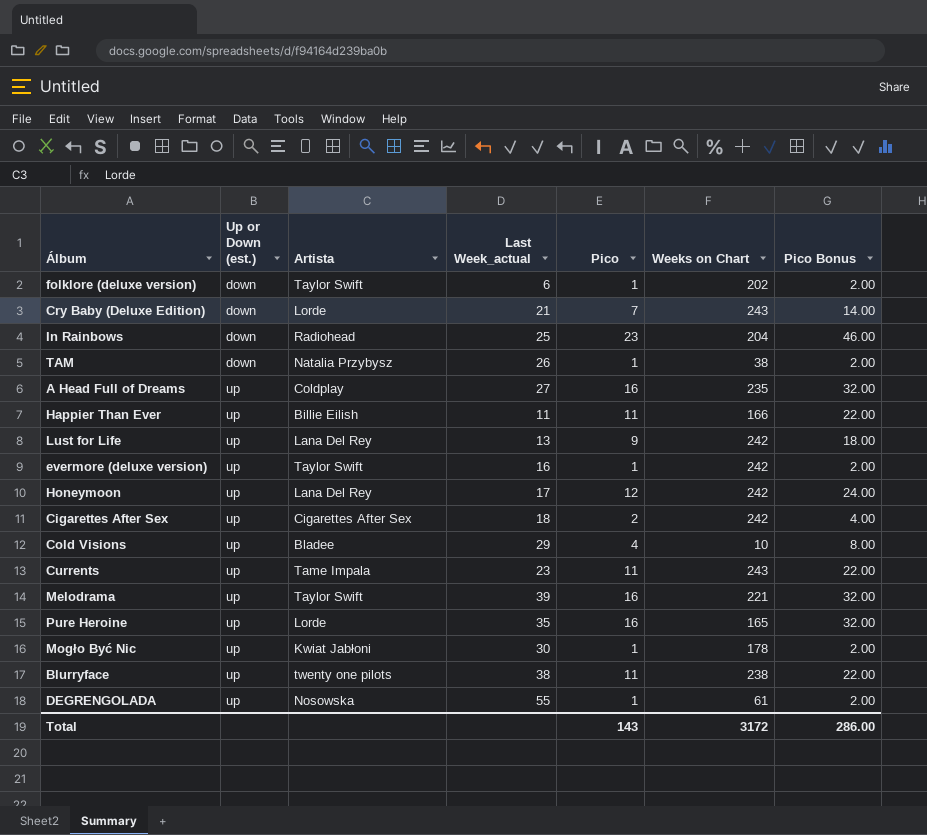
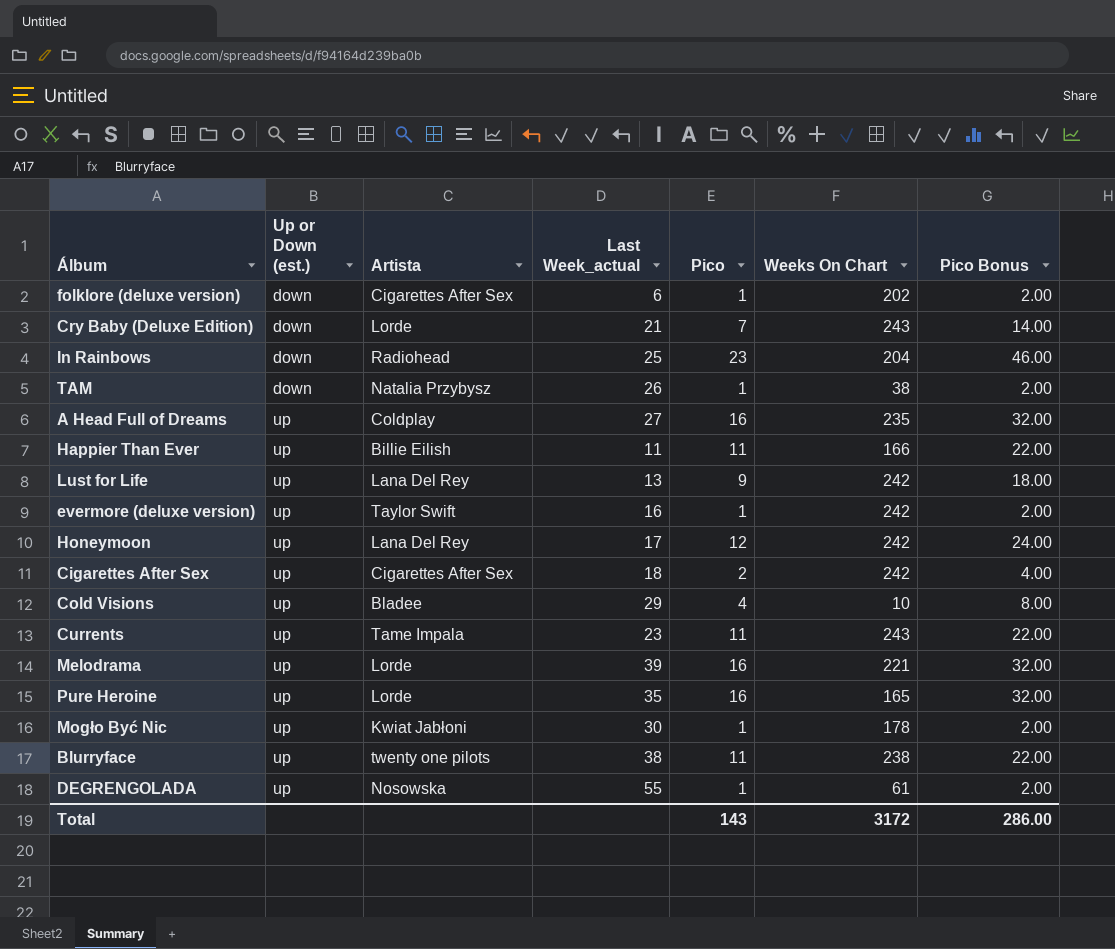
column name: Weeks on Chart -> Weeks On Chart
folklore (deluxe version) | Artista: Taylor Swift -> Cigarettes After Sex
Melodrama | Artista: Taylor Swift -> Lorde

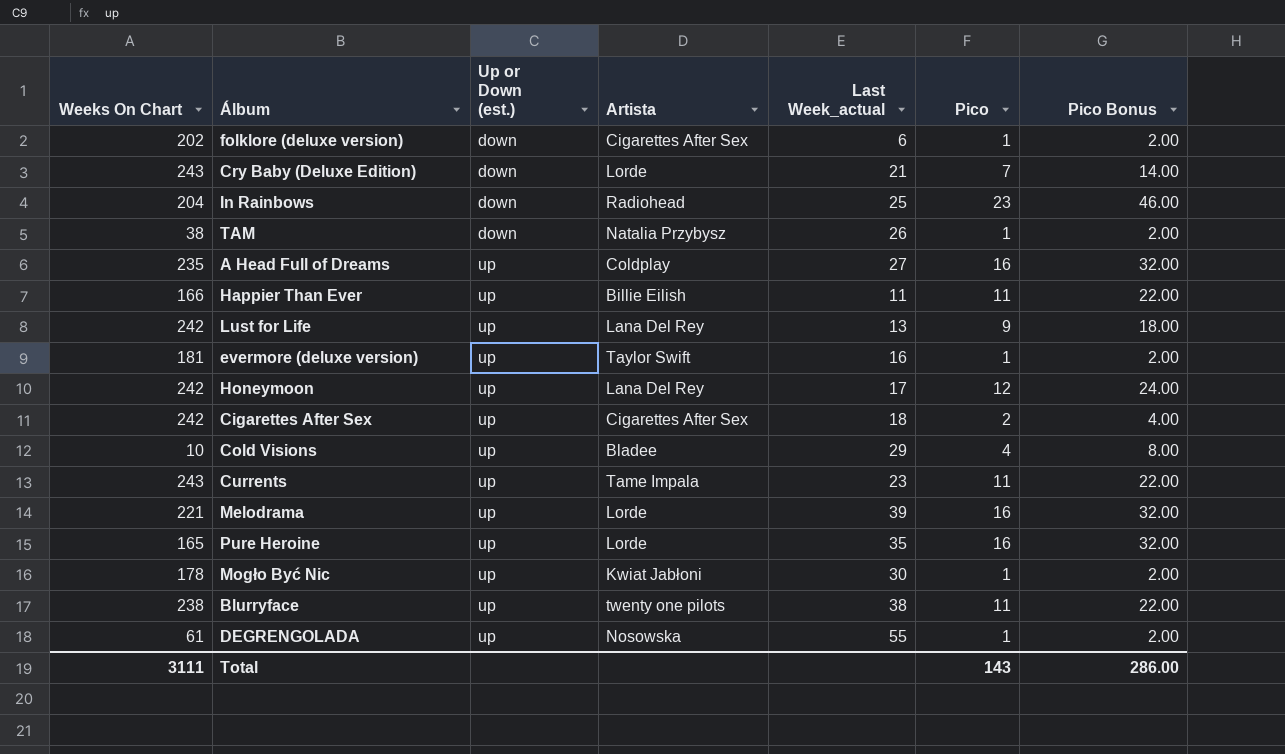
column Weeks On Chart | position: 6 -> 1
evermore (deluxe version) | Weeks On Chart: 242 -> 181
Total | Weeks On Chart: 3172 -> 3111

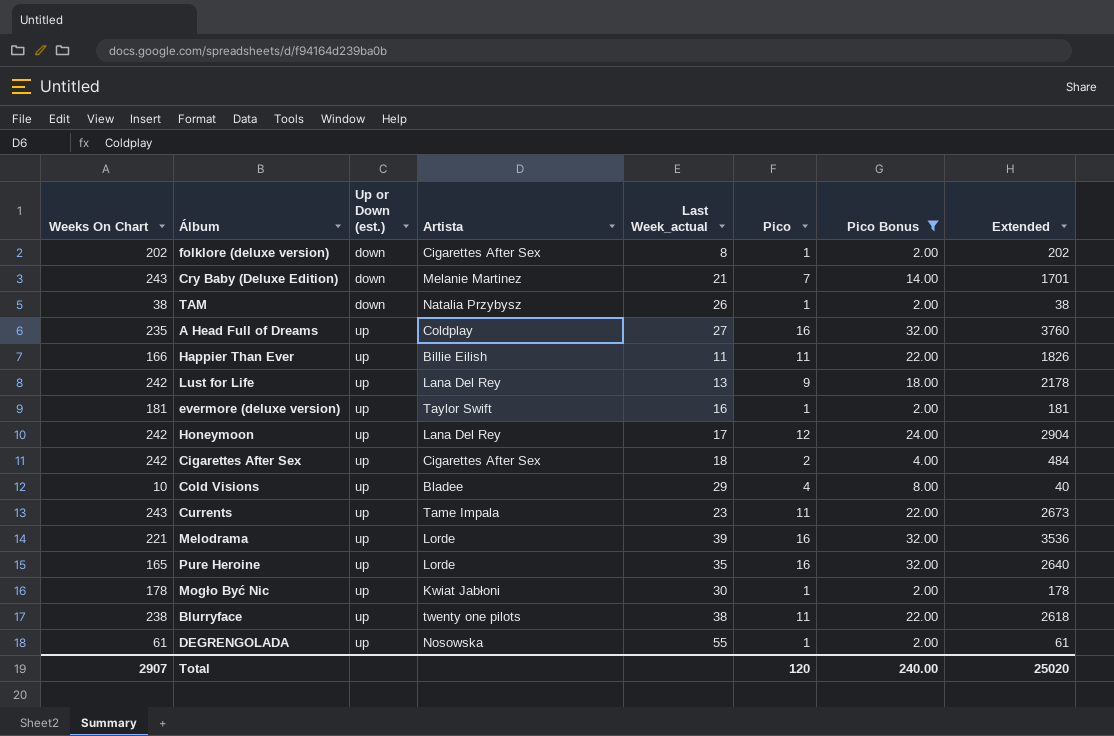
filter: none -> Pico Bonus != 46.00
column Extended | formula: none -> [Weeks On Chart] * [Pico]
folklore (deluxe version) | Last Week_actual: 6 -> 8
Cry Baby (Deluxe Edition) | Artista: Lorde -> Melanie Martinez
Total | Weeks On Chart: 3111 -> 2907
Total | Pico: 143 -> 120
Total | Pico Bonus: 286.00 -> 240.00

